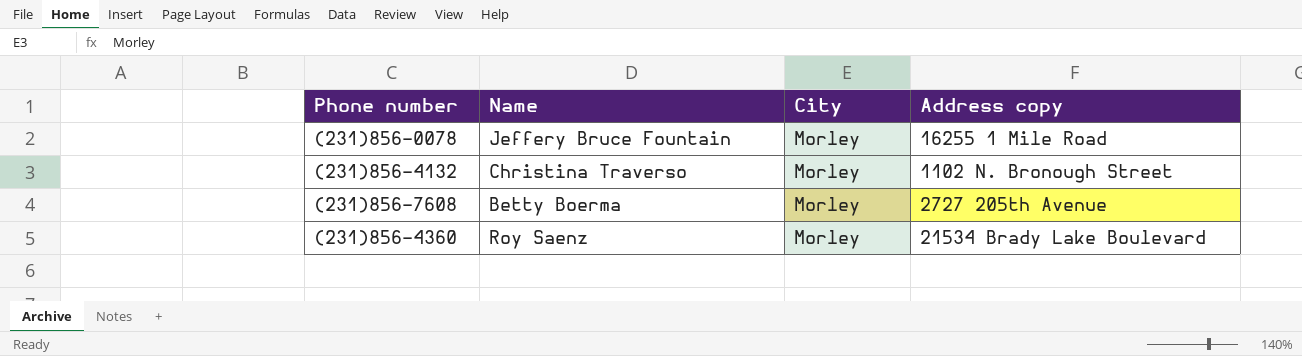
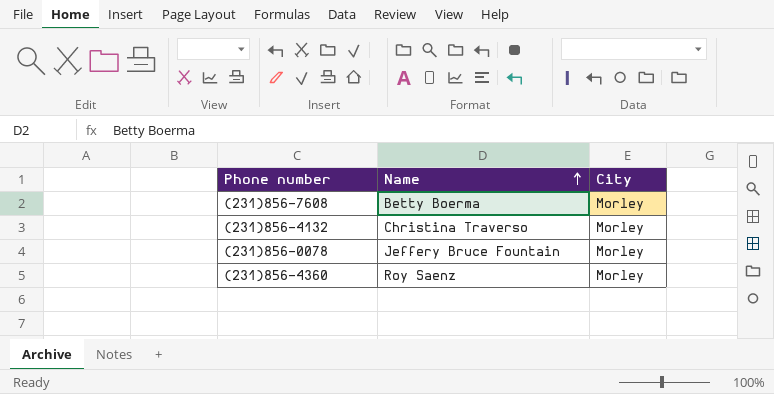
row order: none -> Name ascending
column Address copy | position: 4 -> none

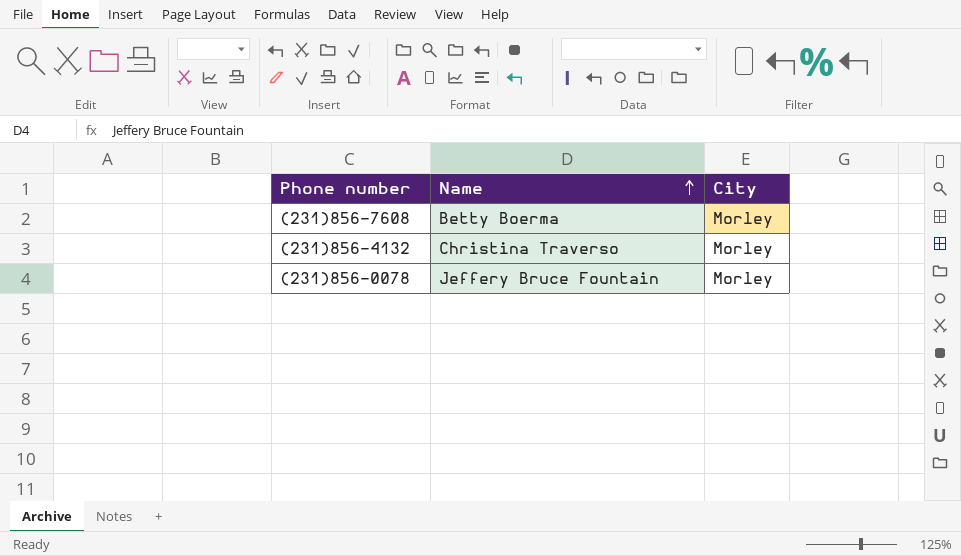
row (231)856-4360: Roy Saenz | Morley -> none

